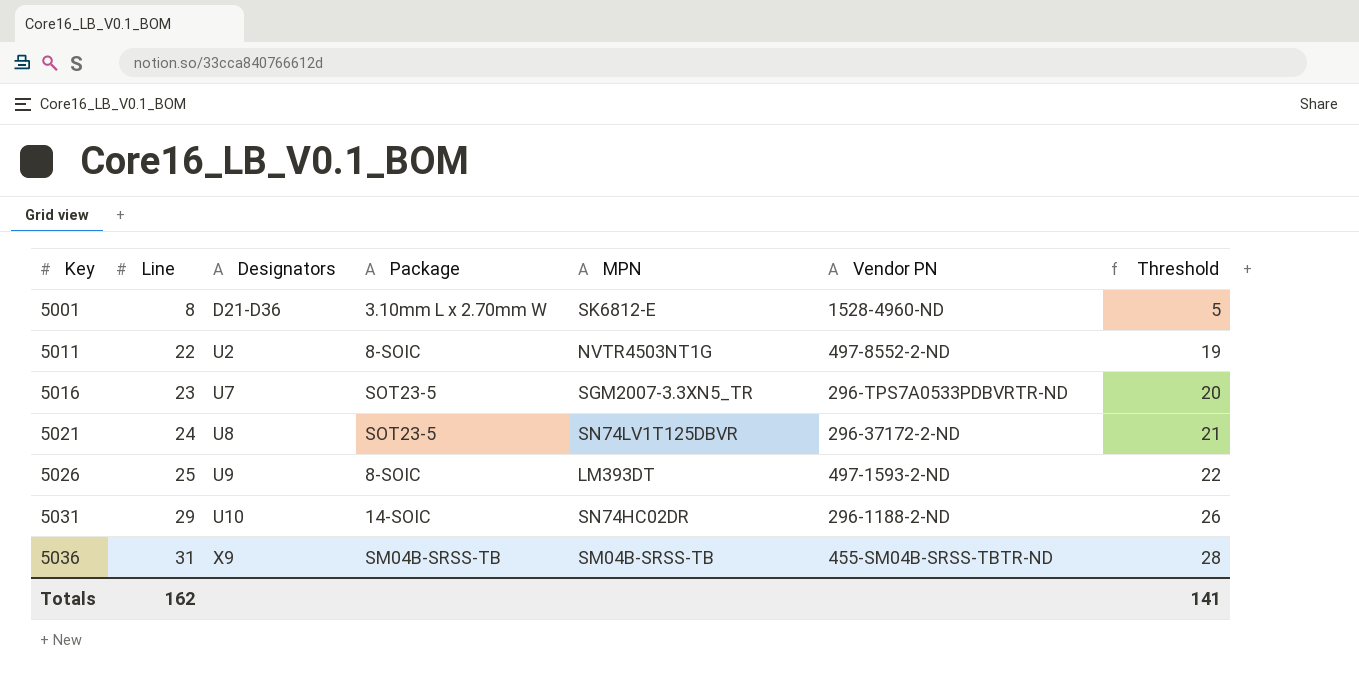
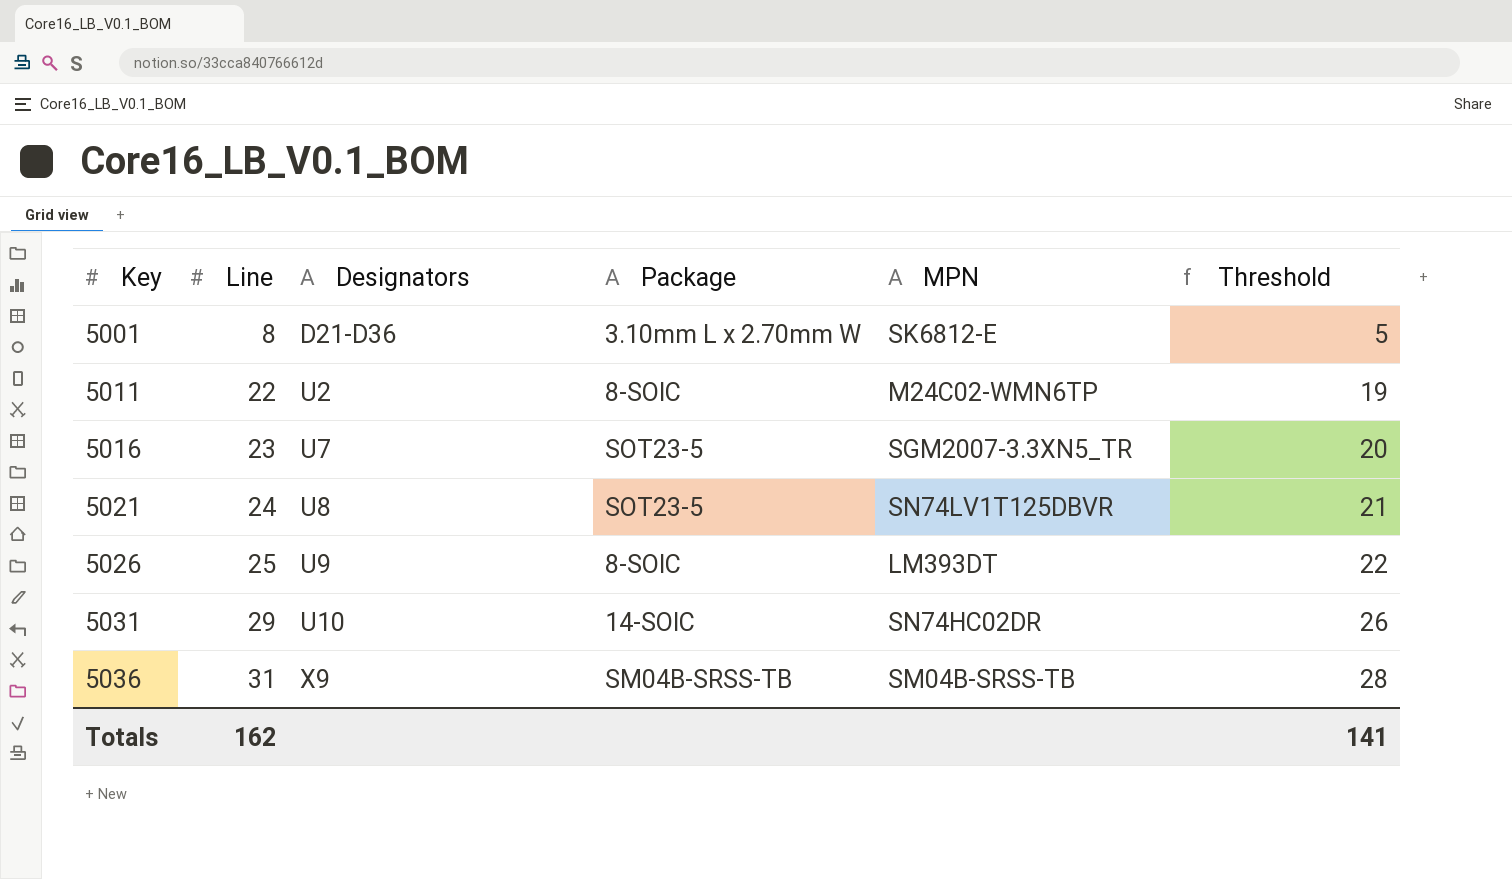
column Vendor PN | position: 6 -> none
5011 | MPN: NVTR4503NT1G -> M24C02-WMN6TP

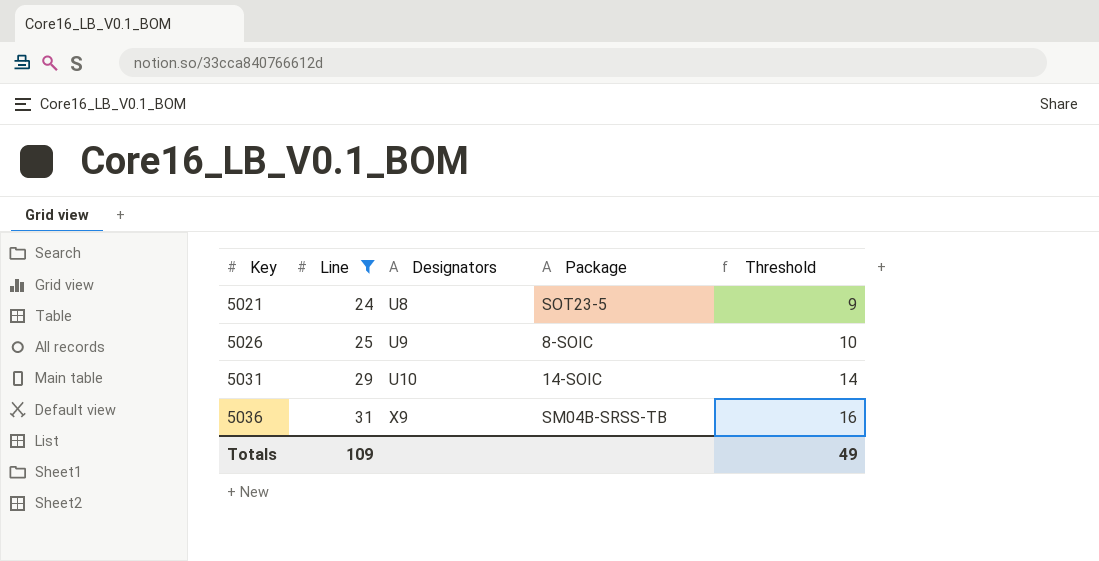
filter: none -> Line >= 24
column MPN | position: 5 -> none
column Threshold | formula: [Line] - 3 -> [Line] - 15
Totals | Line: 162 -> 109
Totals | Threshold: 141 -> 49

